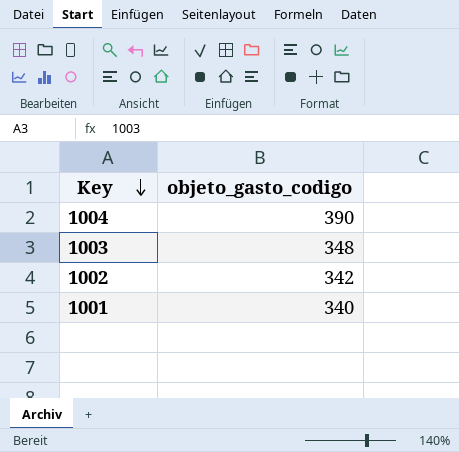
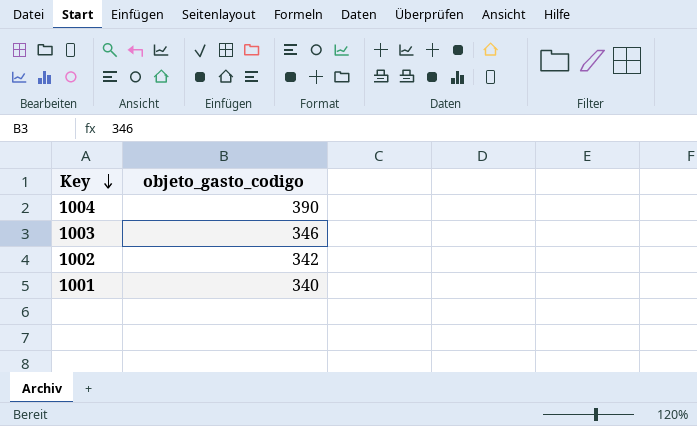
1003 | objeto_gasto_codigo: 348 -> 346

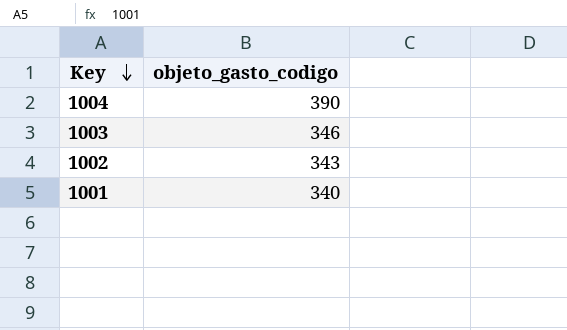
1002 | objeto_gasto_codigo: 342 -> 343

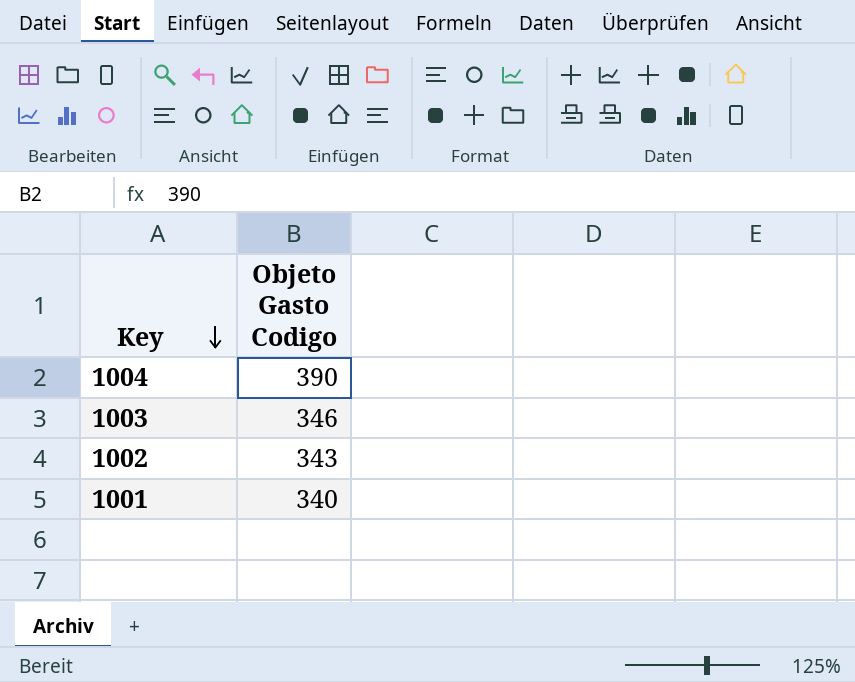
column name: objeto_gasto_codigo -> Objeto Gasto Codigo

